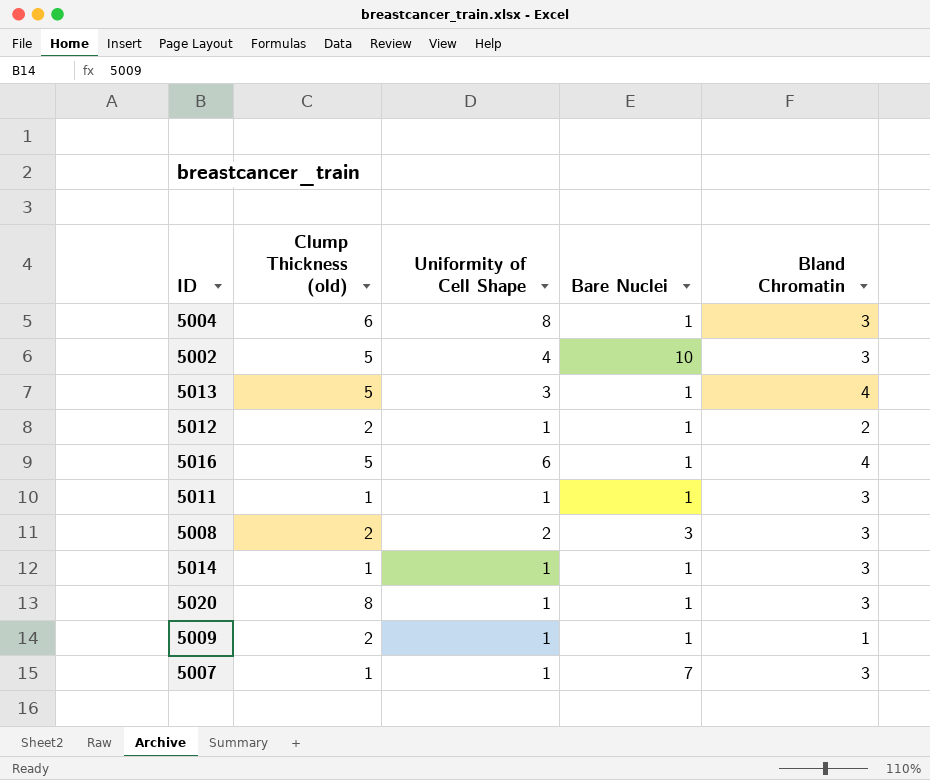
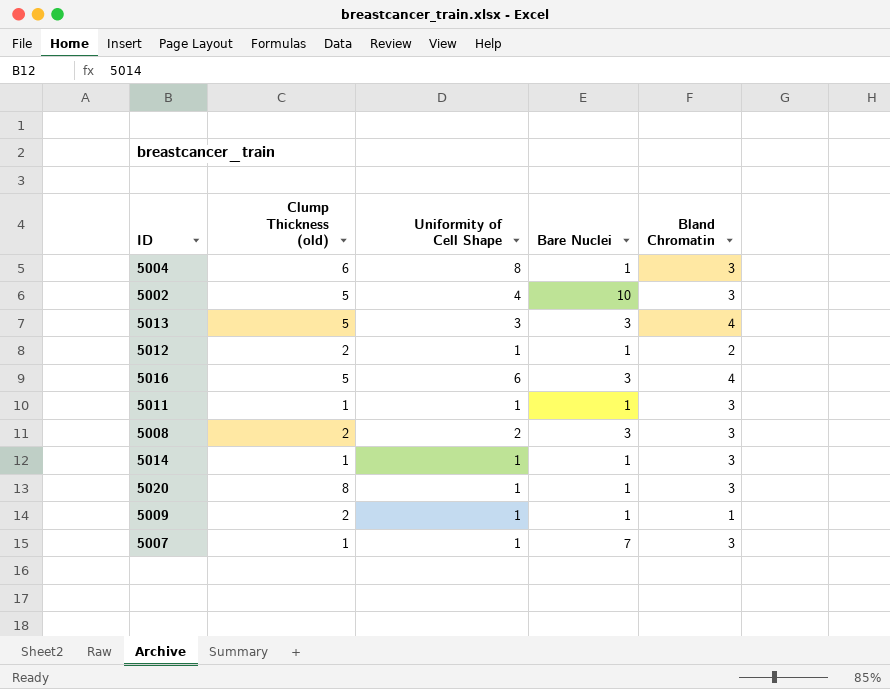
5013 | Bare Nuclei: 1 -> 3
5016 | Bare Nuclei: 1 -> 3

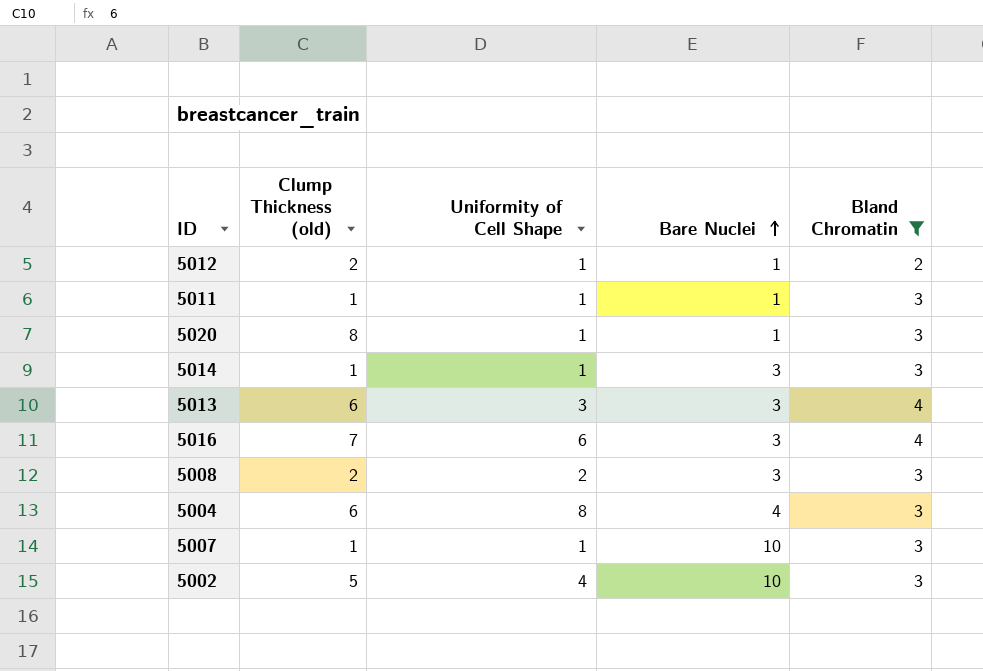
filter: none -> Bland Chromatin != 1
row order: none -> Bare Nuclei ascending
5014 | Bare Nuclei: 1 -> 3
5013 | Clump Thickness (old): 5 -> 6
5016 | Clump Thickness (old): 5 -> 7
5004 | Bare Nuclei: 1 -> 4
5007 | Bare Nuclei: 7 -> 10

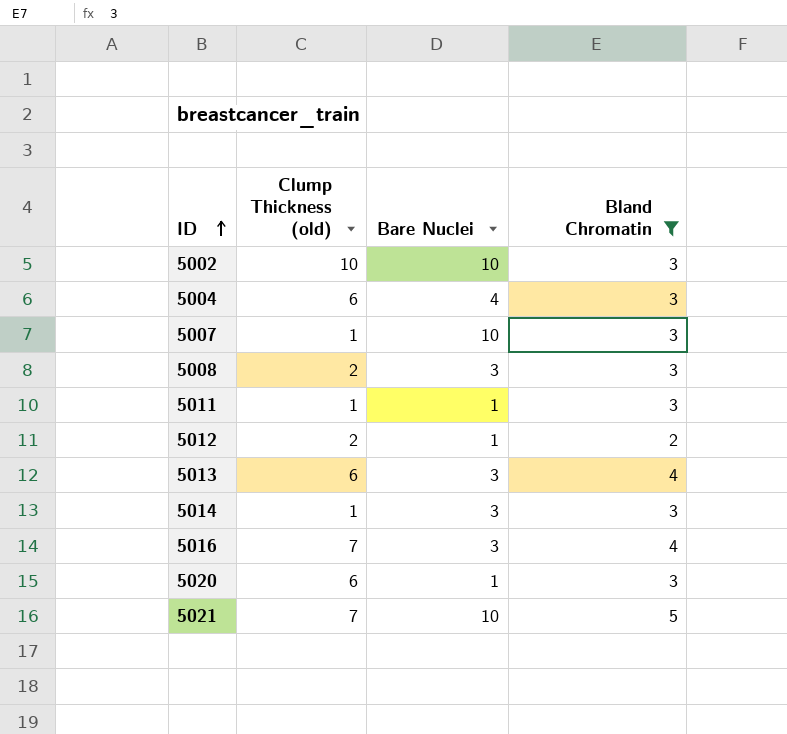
row order: Bare Nuclei ascending -> ID ascending
column Uniformity of Cell Shape | position: 3 -> none
5002 | Clump Thickness (old): 5 -> 10
5020 | Clump Thickness (old): 8 -> 6
row 5021: none -> 7 | 10 | 5

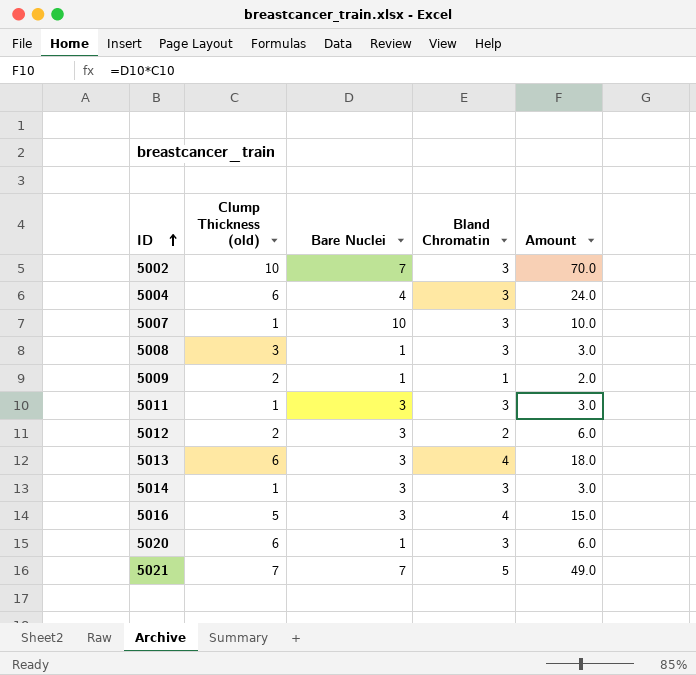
filter: Bland Chromatin != 1 -> none
column Amount | formula: none -> [Clump Thickness (old)] * [Bare Nuclei]
5002 | Bare Nuclei: 10 -> 7
5008 | Clump Thickness (old): 2 -> 3
5008 | Bare Nuclei: 3 -> 1
5011 | Bare Nuclei: 1 -> 3
5012 | Bare Nuclei: 1 -> 3
5016 | Clump Thickness (old): 7 -> 5
5021 | Bare Nuclei: 10 -> 7

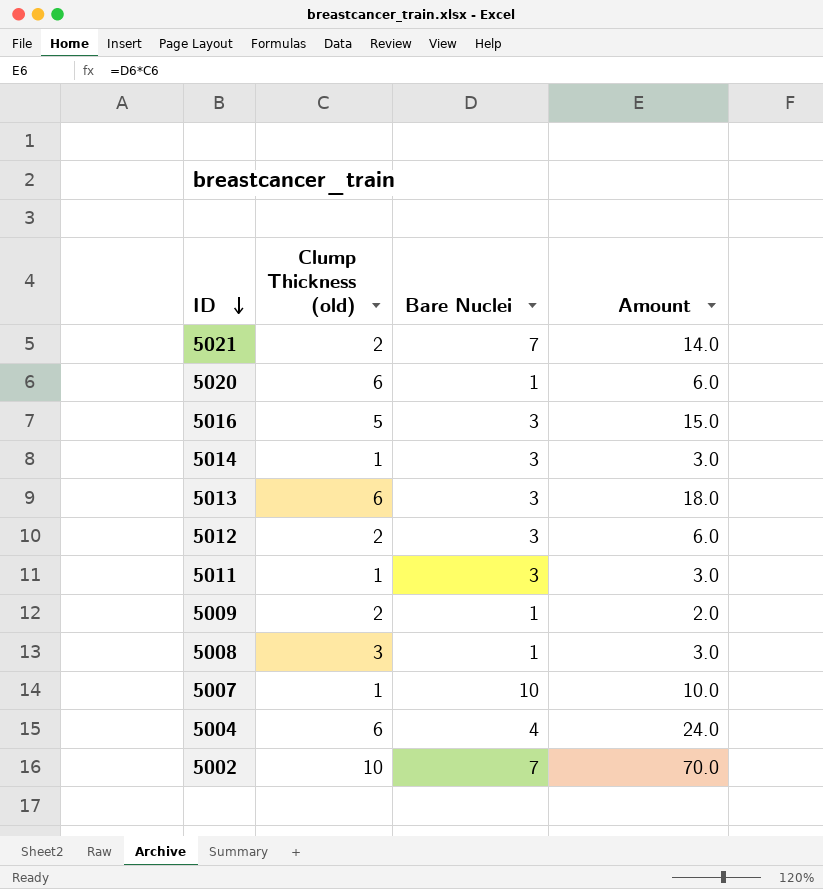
row order: ID ascending -> ID descending
column Bland Chromatin | position: 4 -> none
5021 | Clump Thickness (old): 7 -> 2
5021 | Amount: 49.0 -> 14.0

